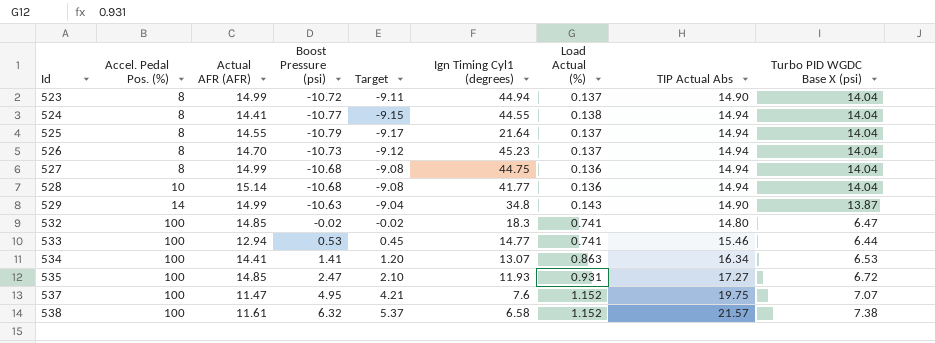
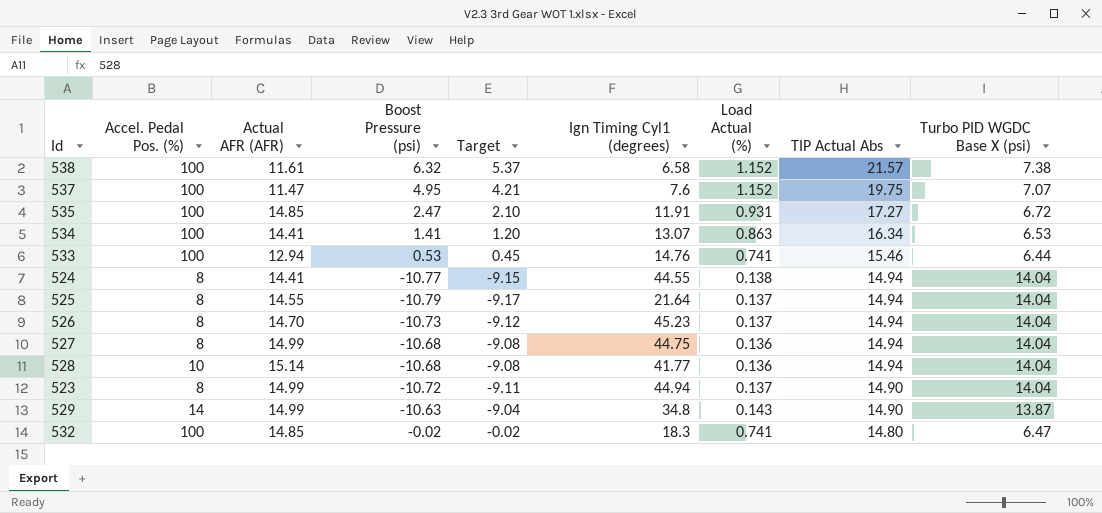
row order: Id ascending -> TIP Actual Abs descending
535 | Ign Timing Cyl1 (degrees): 11.93 -> 11.91
533 | Ign Timing Cyl1 (degrees): 14.77 -> 14.76

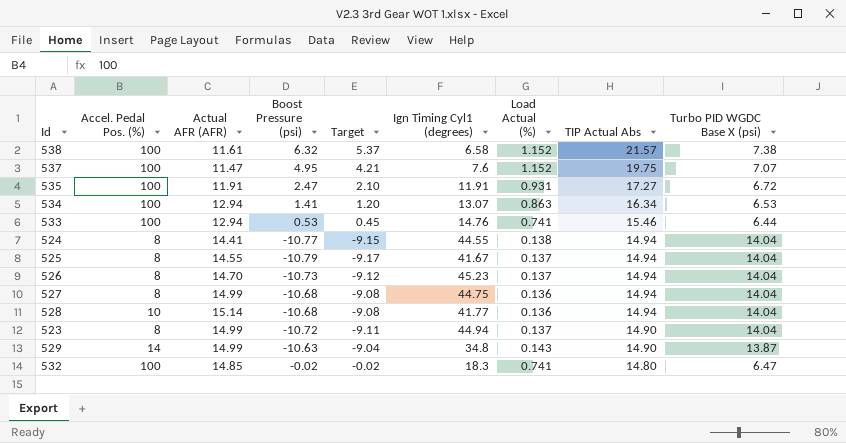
535 | Actual AFR (AFR): 14.85 -> 11.91
534 | Actual AFR (AFR): 14.41 -> 12.94
525 | Ign Timing Cyl1 (degrees): 21.64 -> 41.67

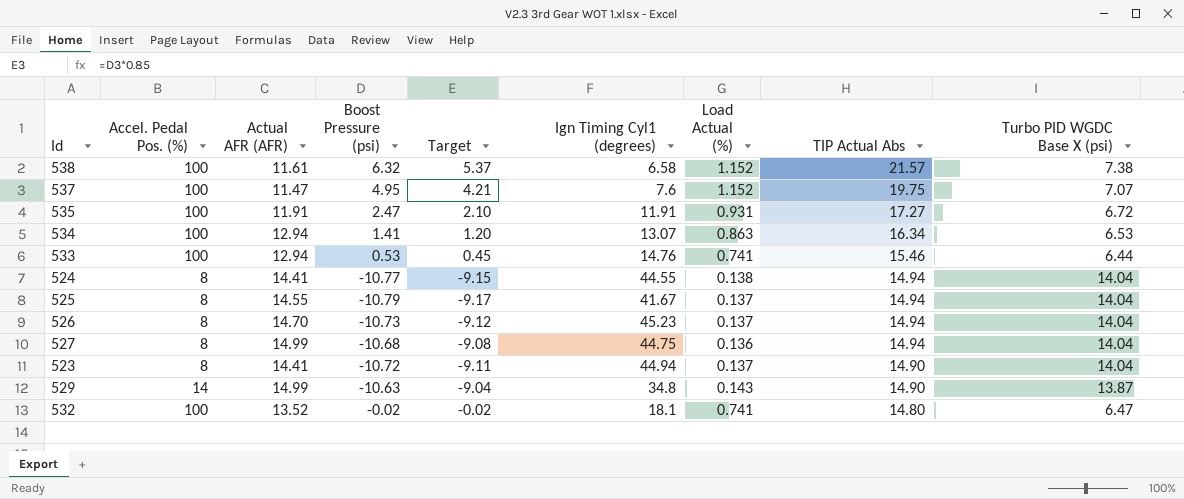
row 528: 10 | 15.14 | -10.68 | -9.08 | 41.77 | 0.136 | 14.94 | 14.04 -> none
523 | Actual AFR (AFR): 14.99 -> 14.41
532 | Actual AFR (AFR): 14.85 -> 13.52
532 | Ign Timing Cyl1 (degrees): 18.3 -> 18.1

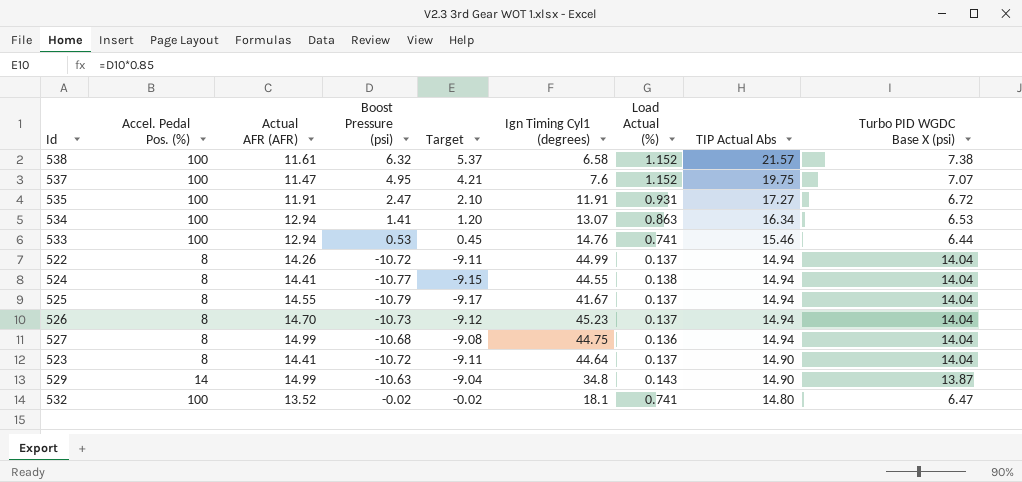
row 522: none -> 8 | 14.26 | -10.72 | -9.11 | 44.99 | 0.137 | 14.94 | 14.04
523 | Ign Timing Cyl1 (degrees): 44.94 -> 44.64

